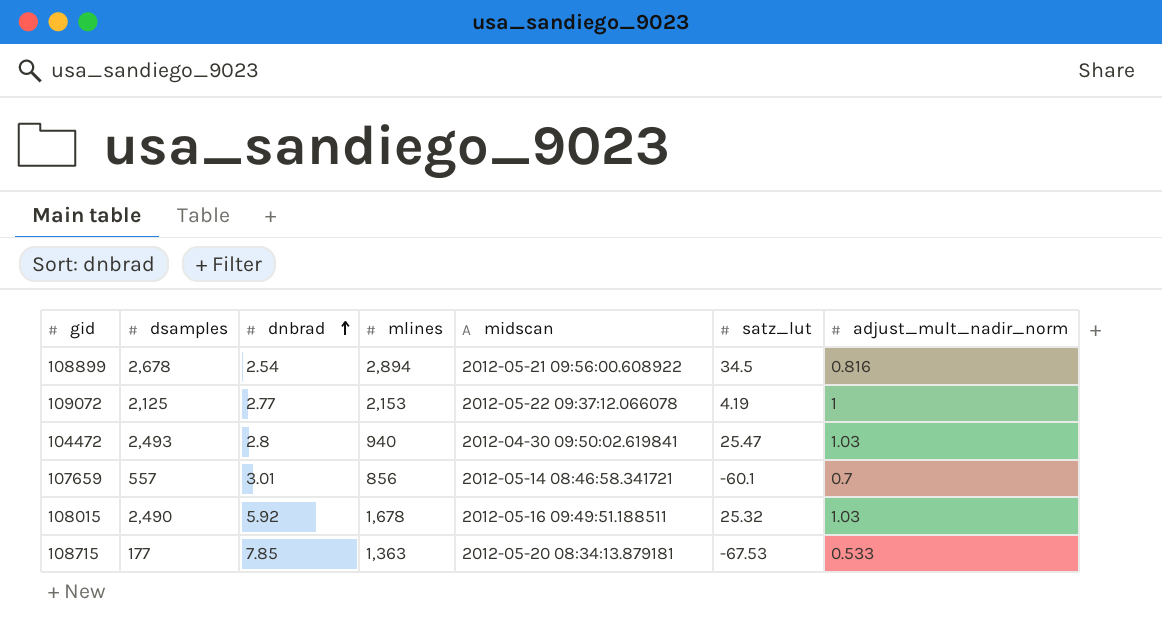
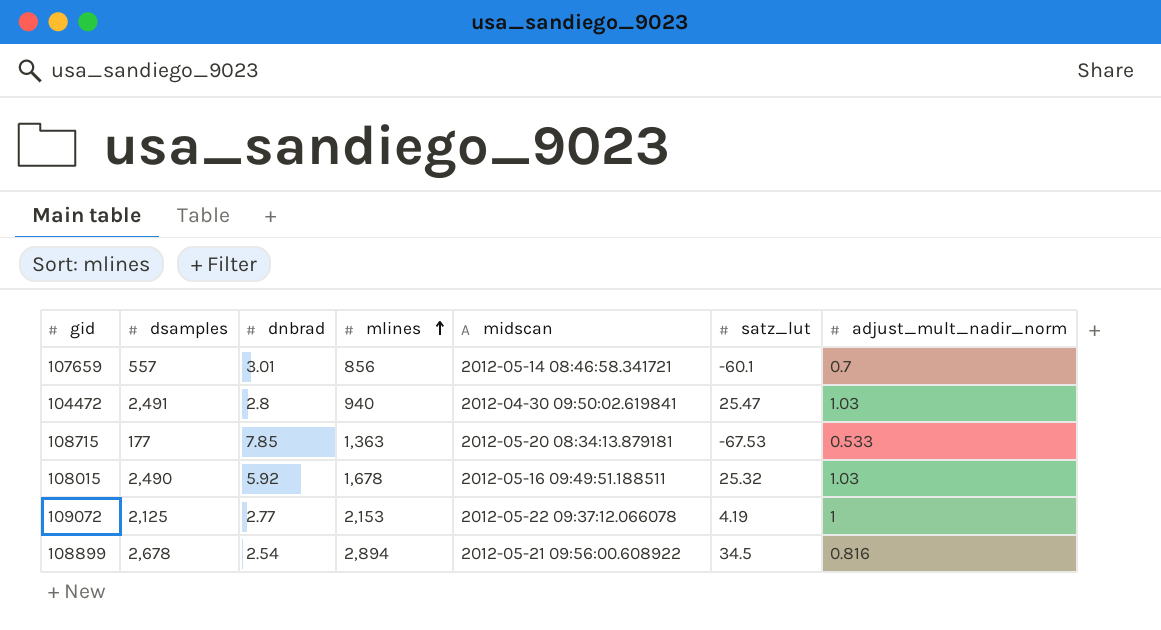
row order: dnbrad ascending -> mlines ascending
104472 | dsamples: 2,493 -> 2,491

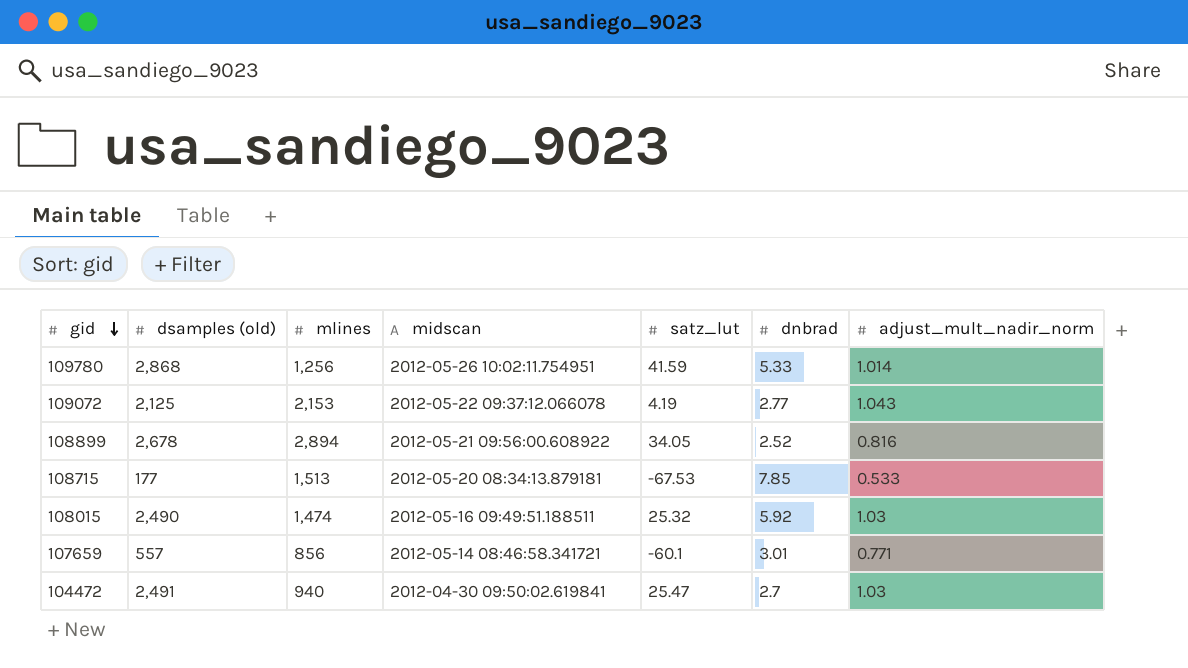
row order: mlines ascending -> gid descending
column name: dsamples -> dsamples (old)
column dnbrad | position: 3 -> 6
row 109780: none -> 2,868 | 1,256 | 2012-05-26 10:02:11.754951 | 41.59 | 5.33 | 1.014
109072 | adjust_mult_nadir_norm: 1 -> 1.043
108899 | satz_lut: 34.5 -> 34.05
108899 | dnbrad: 2.54 -> 2.52
108715 | mlines: 1,363 -> 1,513
108015 | mlines: 1,678 -> 1,474
107659 | adjust_mult_nadir_norm: 0.7 -> 0.771
104472 | dnbrad: 2.8 -> 2.7

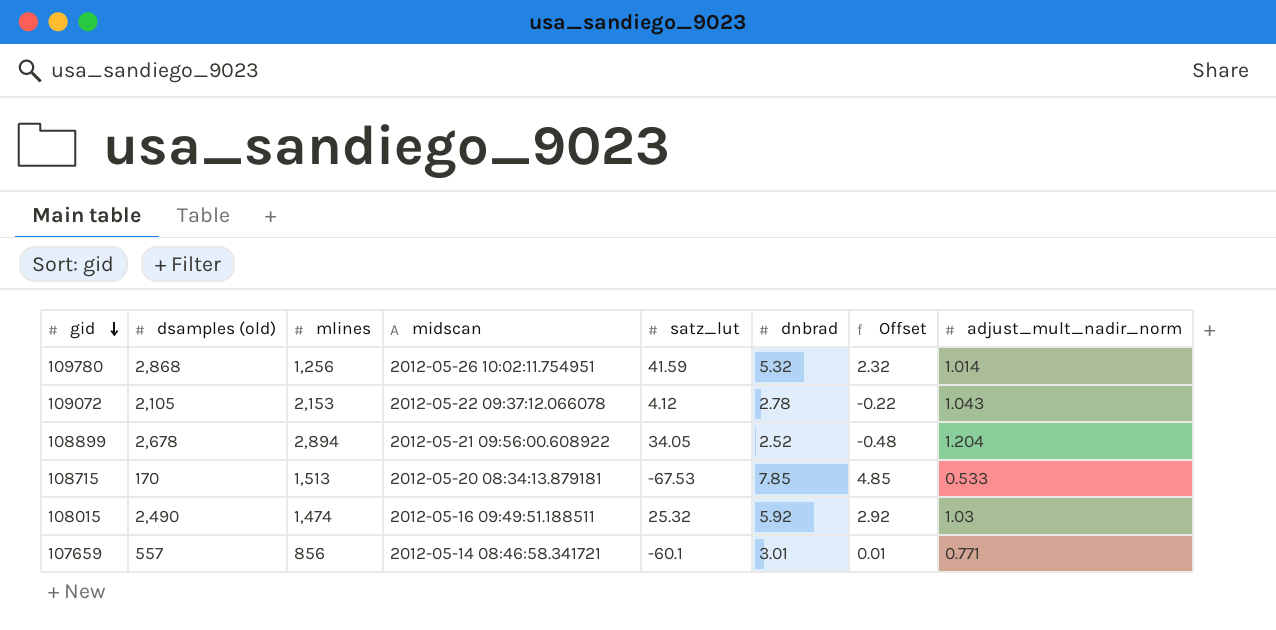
column Offset | formula: none -> [dnbrad] - 3
row 104472: 2,491 | 940 | 2012-04-30 09:50:02.619841 | 25.47 | 2.7 | 1.03 -> none
109780 | dnbrad: 5.33 -> 5.32
109072 | dsamples (old): 2,125 -> 2,105
109072 | satz_lut: 4.19 -> 4.12
109072 | dnbrad: 2.77 -> 2.78
108899 | adjust_mult_nadir_norm: 0.816 -> 1.204
108715 | dsamples (old): 177 -> 170

